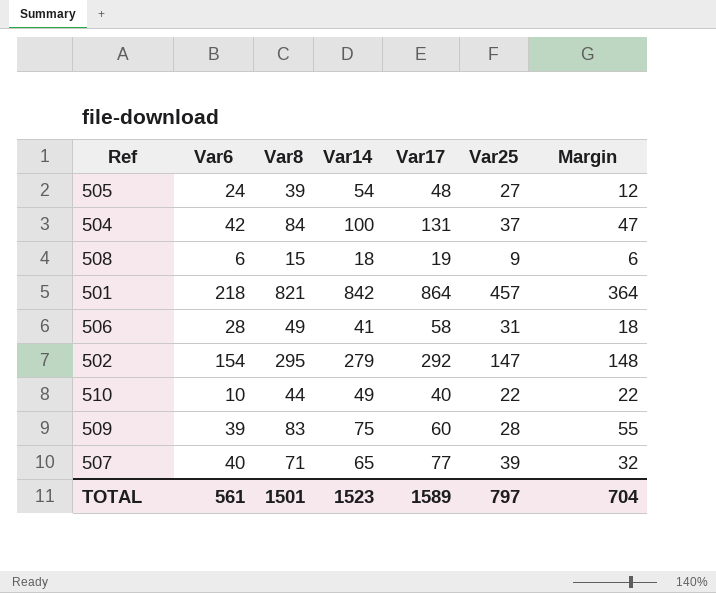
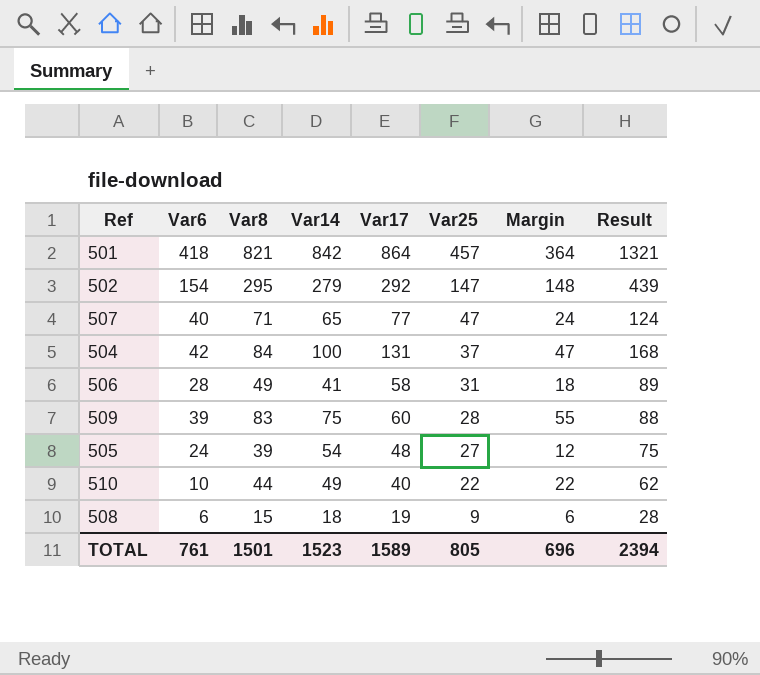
row order: none -> Var25 descending
column Result | formula: none -> [Var17] + [Var25]
501 | Var6: 218 -> 418
507 | Var25: 39 -> 47
507 | Margin: 32 -> 24
TOTAL | Var6: 561 -> 761
TOTAL | Var25: 797 -> 805
TOTAL | Margin: 704 -> 696

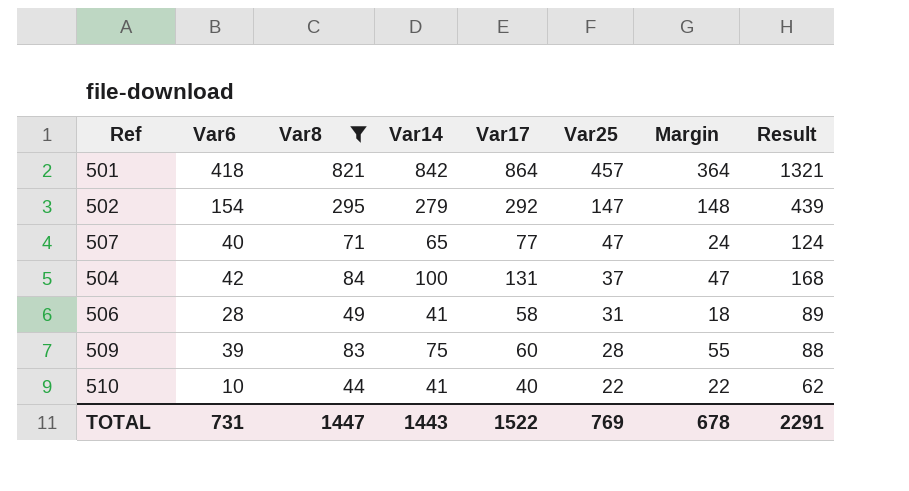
filter: none -> Var8 >= 44
510 | Var14: 49 -> 41
TOTAL | Var6: 761 -> 731
TOTAL | Var8: 1501 -> 1447
TOTAL | Var14: 1523 -> 1443
TOTAL | Var17: 1589 -> 1522
TOTAL | Var25: 805 -> 769
TOTAL | Margin: 696 -> 678
TOTAL | Result: 2394 -> 2291

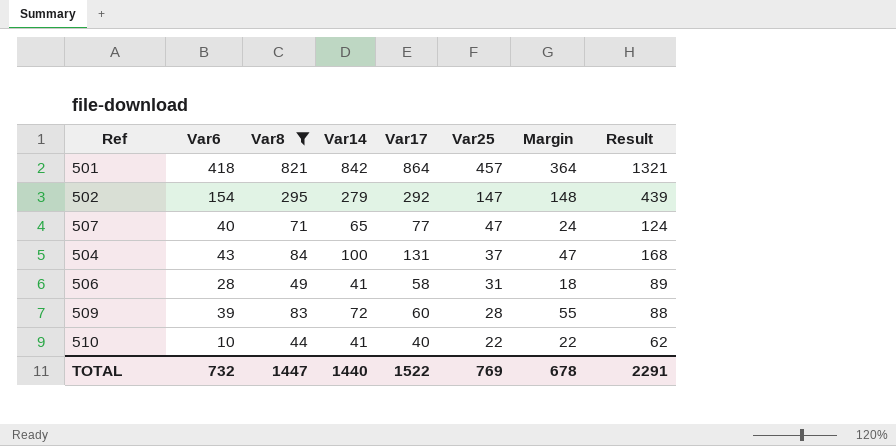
504 | Var6: 42 -> 43
509 | Var14: 75 -> 72
TOTAL | Var6: 731 -> 732
TOTAL | Var14: 1443 -> 1440

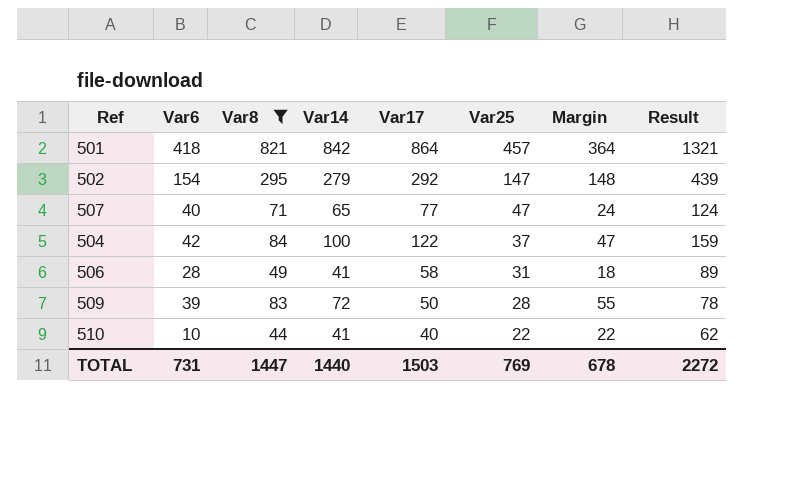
504 | Var6: 43 -> 42
504 | Var17: 131 -> 122
504 | Result: 168 -> 159
509 | Var17: 60 -> 50
509 | Result: 88 -> 78
TOTAL | Var6: 732 -> 731
TOTAL | Var17: 1522 -> 1503
TOTAL | Result: 2291 -> 2272

